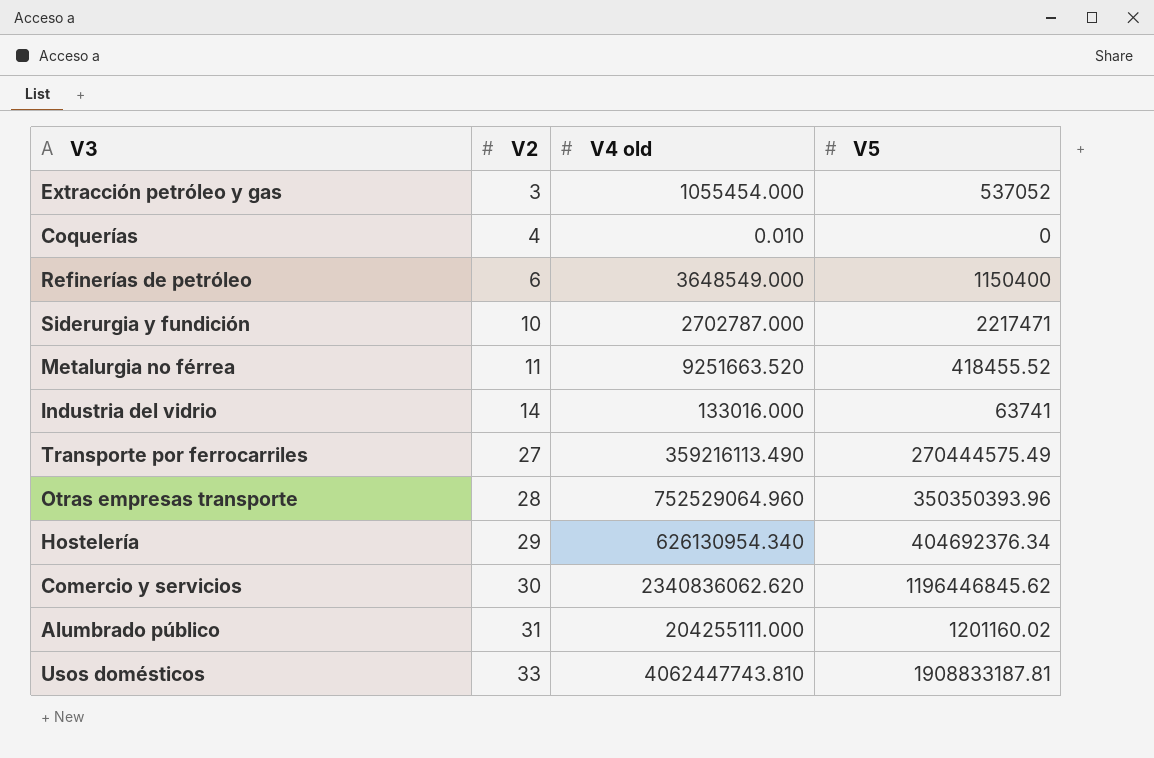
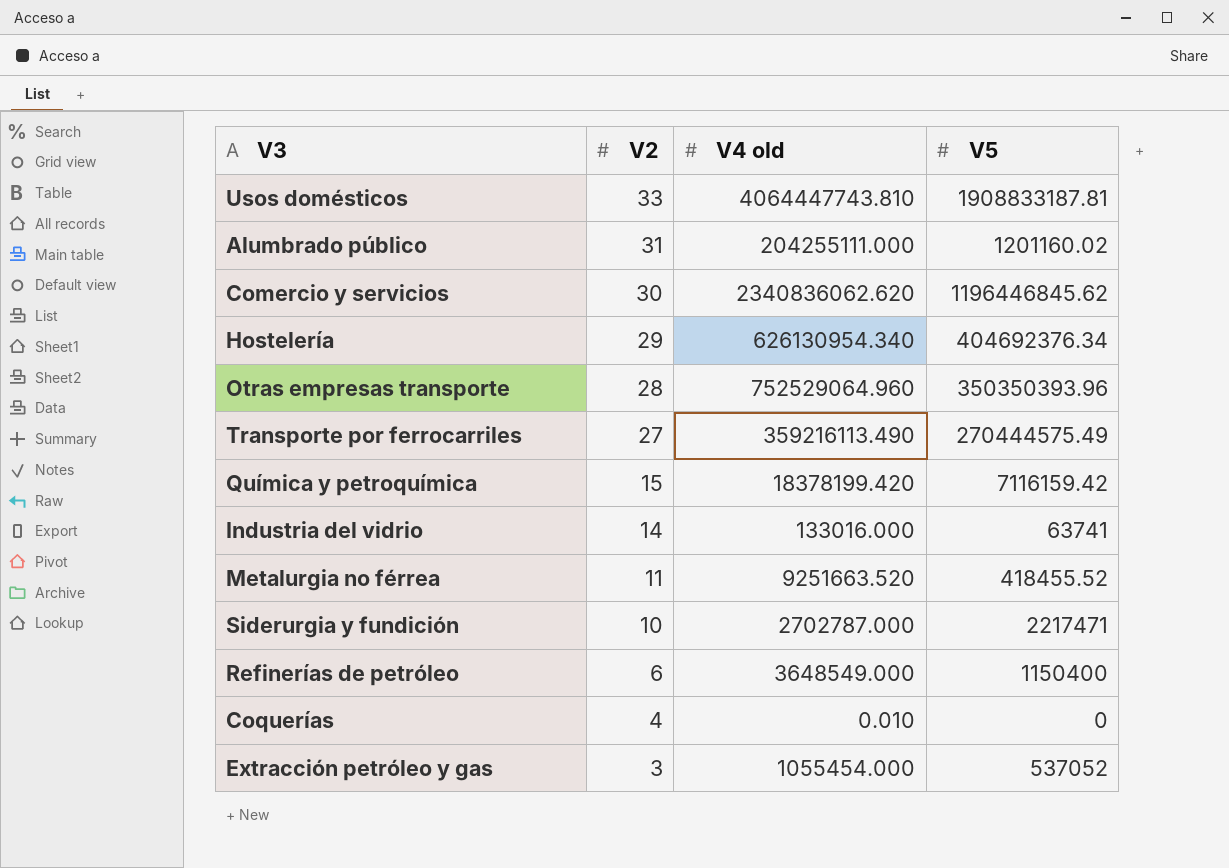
row order: V2 ascending -> V2 descending
Usos domésticos | V4 old: 4062447743.810 -> 4064447743.810
row Química y petroquímica: none -> 15 | 18378199.420 | 7116159.42

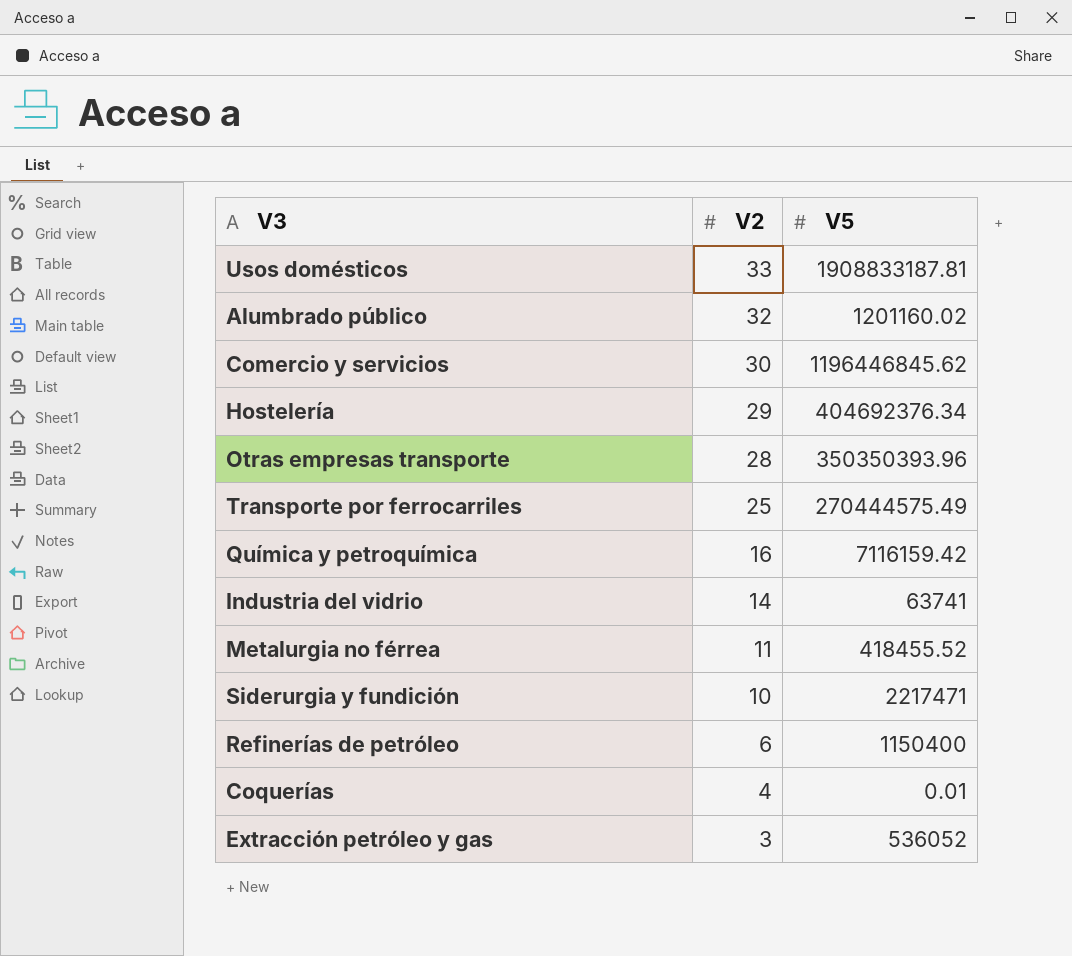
column V4 old | position: 3 -> none
Alumbrado público | V2: 31 -> 32
Transporte por ferrocarriles | V2: 27 -> 25
Química y petroquímica | V2: 15 -> 16
Coquerías | V5: 0 -> 0.01
Extracción petróleo y gas | V5: 537052 -> 536052

